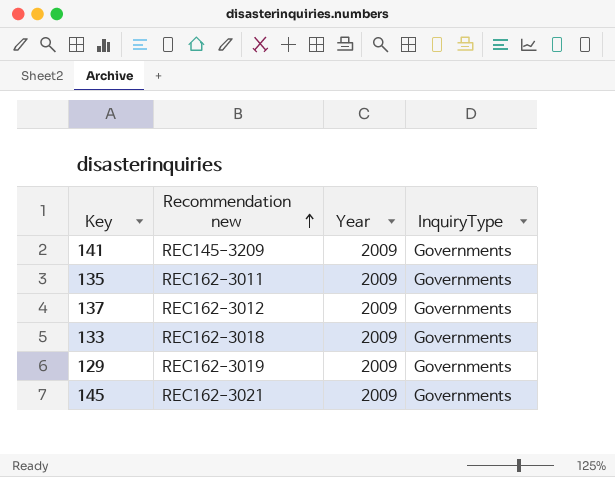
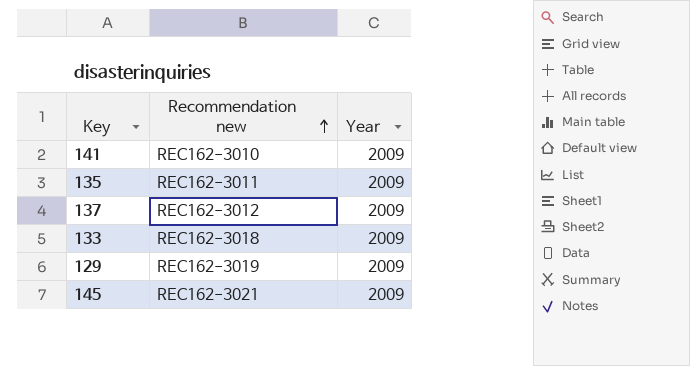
column InquiryType | position: 4 -> none
141 | Recommendation new: REC145-3209 -> REC162-3010

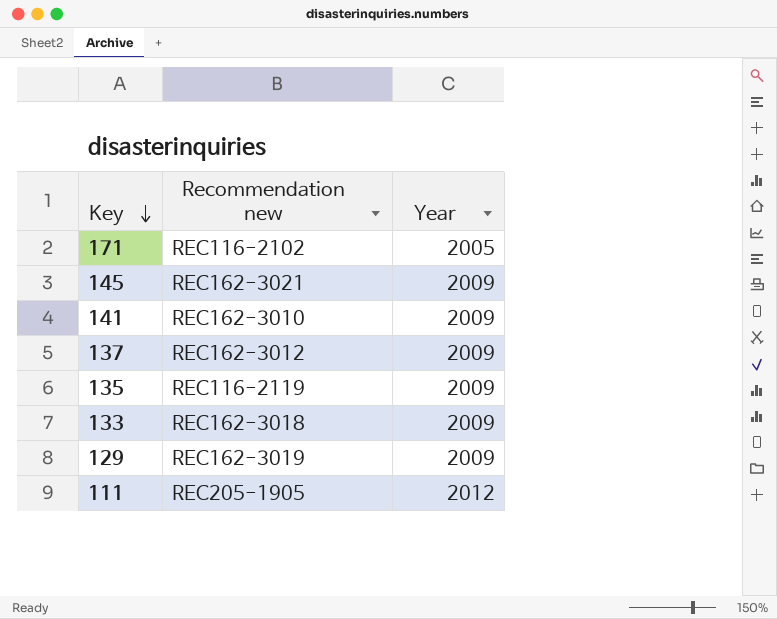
row order: Recommendation new ascending -> Key descending
row 171: none -> REC116-2102 | 2005
135 | Recommendation new: REC162-3011 -> REC116-2119
row 111: none -> REC205-1905 | 2012

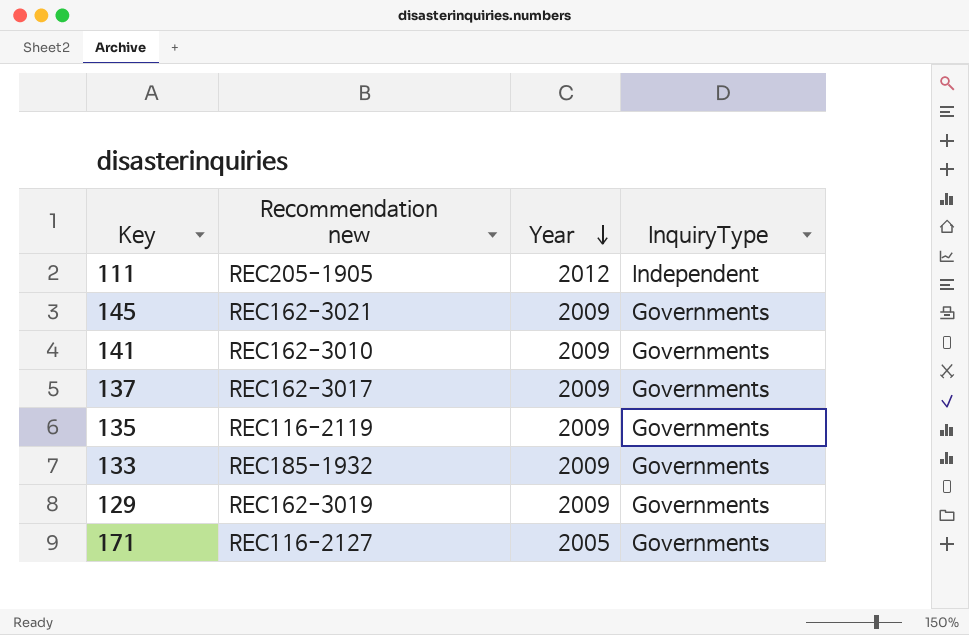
row order: Key descending -> Year descending
column InquiryType | position: none -> 4
137 | Recommendation new: REC162-3012 -> REC162-3017
133 | Recommendation new: REC162-3018 -> REC185-1932
171 | Recommendation new: REC116-2102 -> REC116-2127

